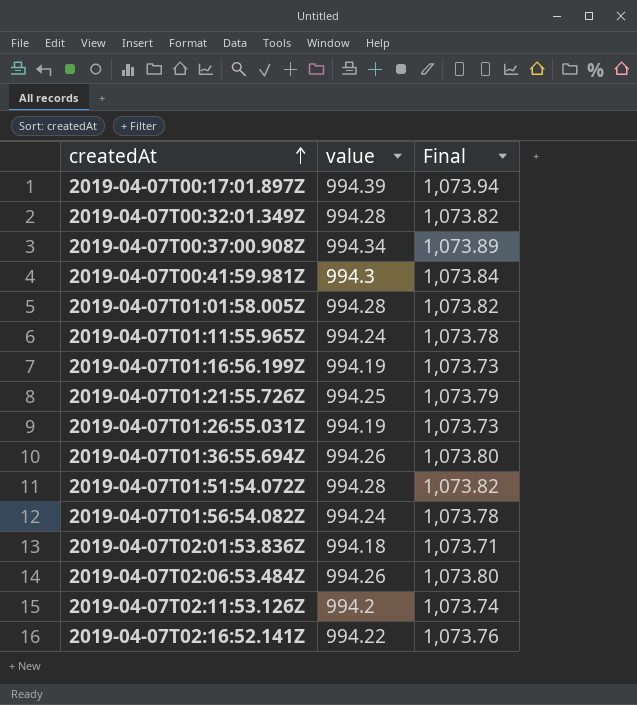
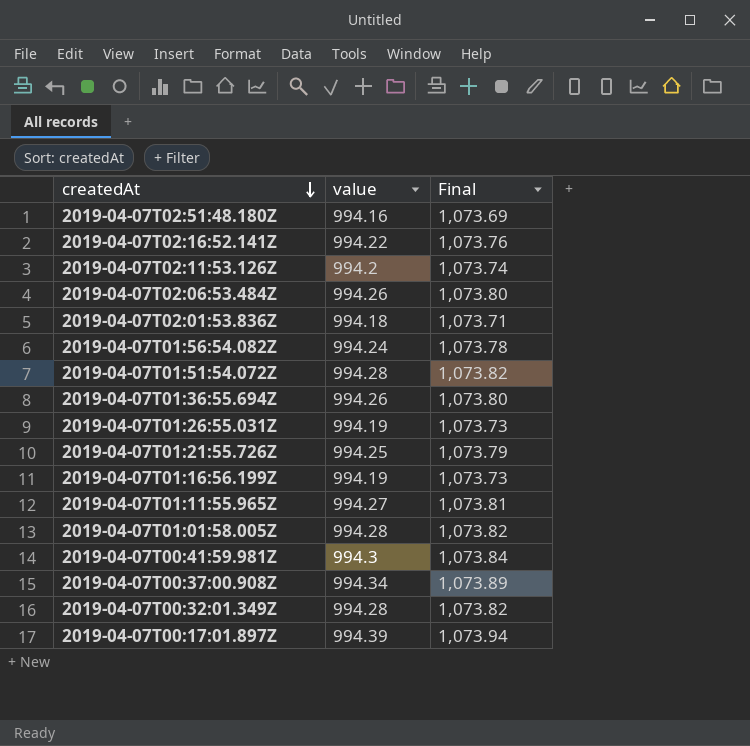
row order: createdAt ascending -> createdAt descending
row 2019-04-07T02:51:48.180Z: none -> 994.16 | 1,073.69
2019-04-07T01:11:55.965Z | value: 994.24 -> 994.27
2019-04-07T01:11:55.965Z | Final: 1,073.78 -> 1,073.81

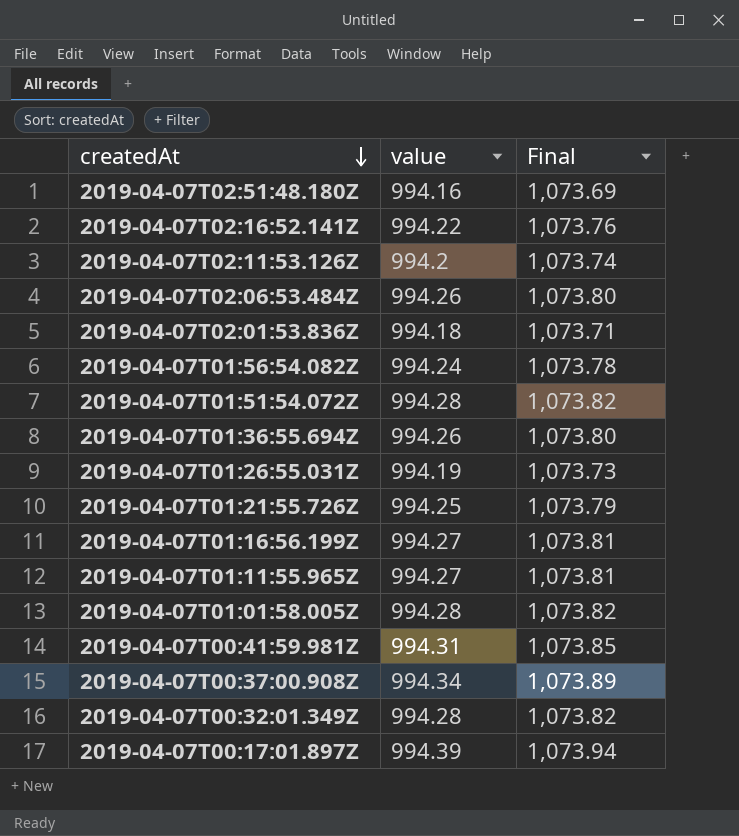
2019-04-07T01:16:56.199Z | value: 994.19 -> 994.27
2019-04-07T01:16:56.199Z | Final: 1,073.73 -> 1,073.81
2019-04-07T00:41:59.981Z | value: 994.3 -> 994.31
2019-04-07T00:41:59.981Z | Final: 1,073.84 -> 1,073.85

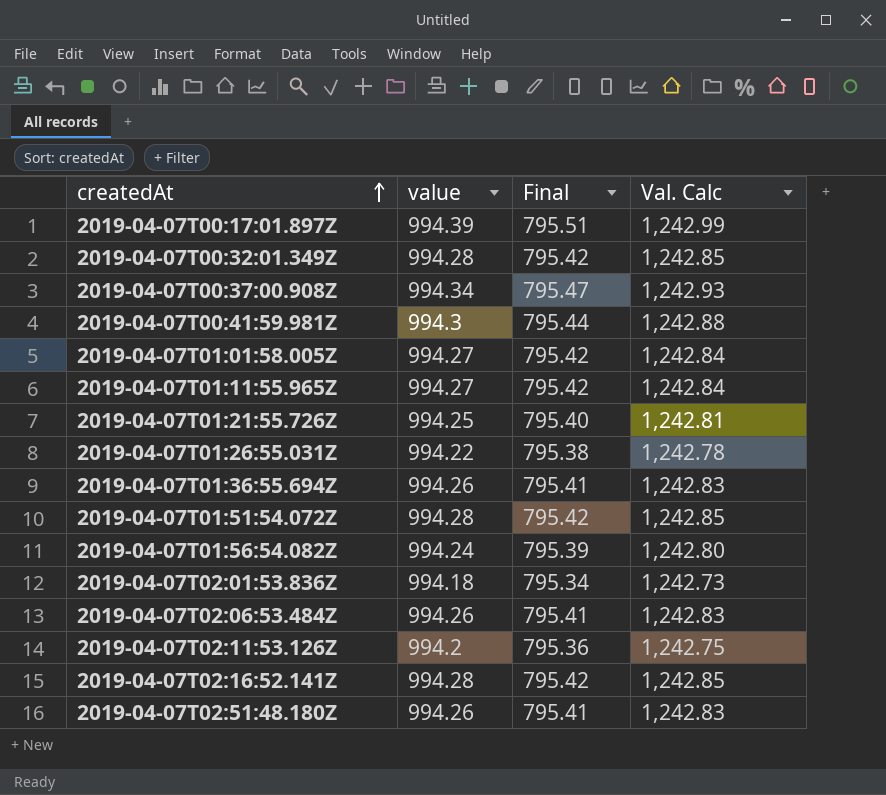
row order: createdAt descending -> createdAt ascending
column Final | formula: [value] * 1.08 -> [value] * 0.8
column Val. Calc | formula: none -> [value] * 1.25
row 2019-04-07T01:16:56.199Z: 994.27 | 1,073.81 -> none
2019-04-07T00:41:59.981Z | value: 994.31 -> 994.3
2019-04-07T01:01:58.005Z | value: 994.28 -> 994.27
2019-04-07T01:26:55.031Z | value: 994.19 -> 994.22
2019-04-07T02:16:52.141Z | value: 994.22 -> 994.28
2019-04-07T02:51:48.180Z | value: 994.16 -> 994.26

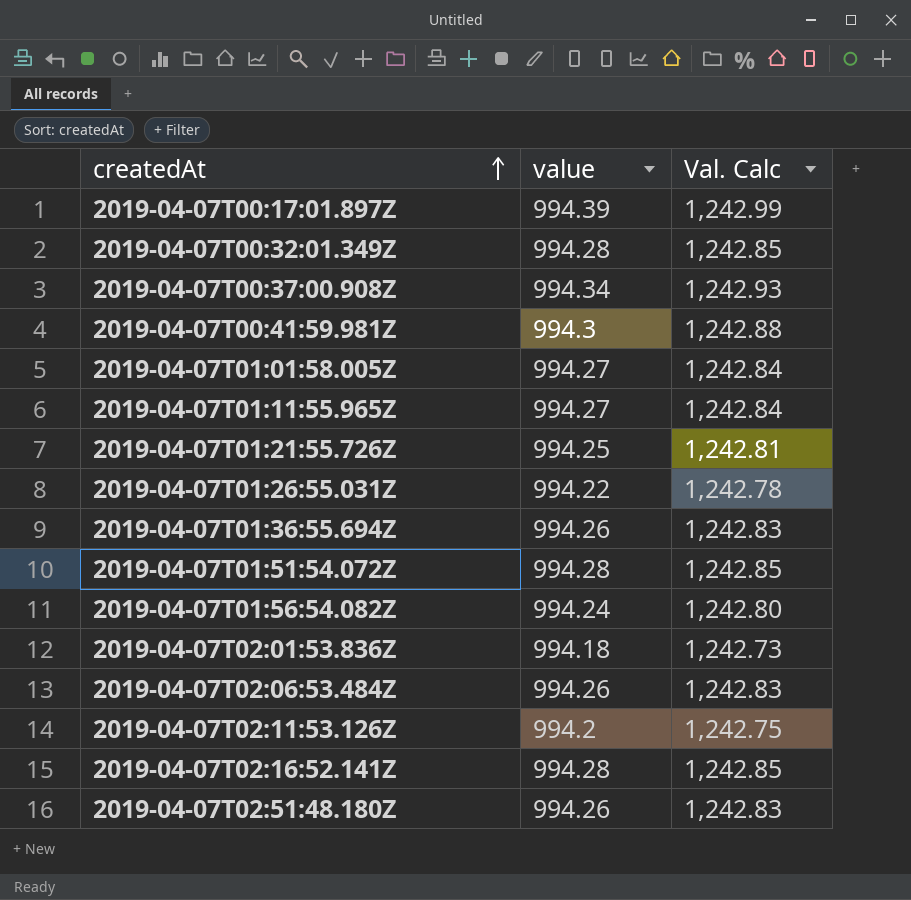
column Final | formula: [value] * 0.8 -> none

